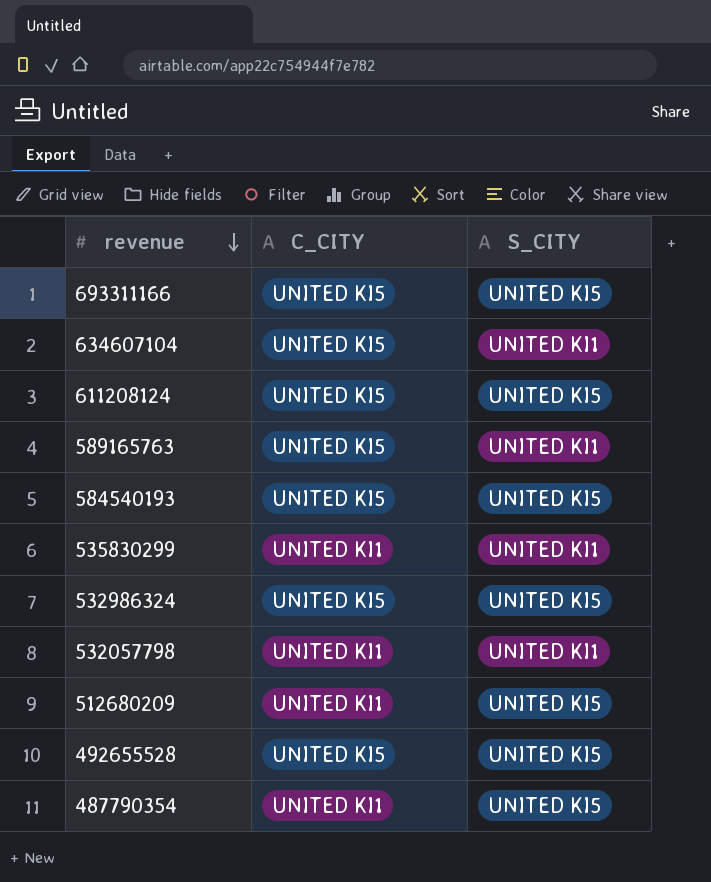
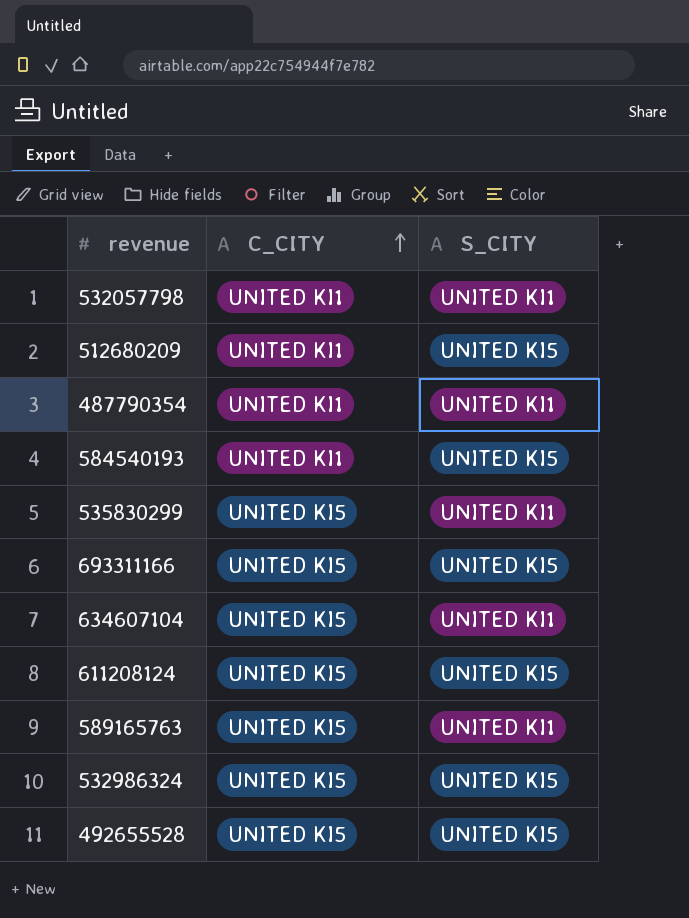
row order: revenue descending -> C_CITY ascending
487790354 | S_CITY: UNITED KI5 -> UNITED KI1
584540193 | C_CITY: UNITED KI5 -> UNITED KI1
535830299 | C_CITY: UNITED KI1 -> UNITED KI5

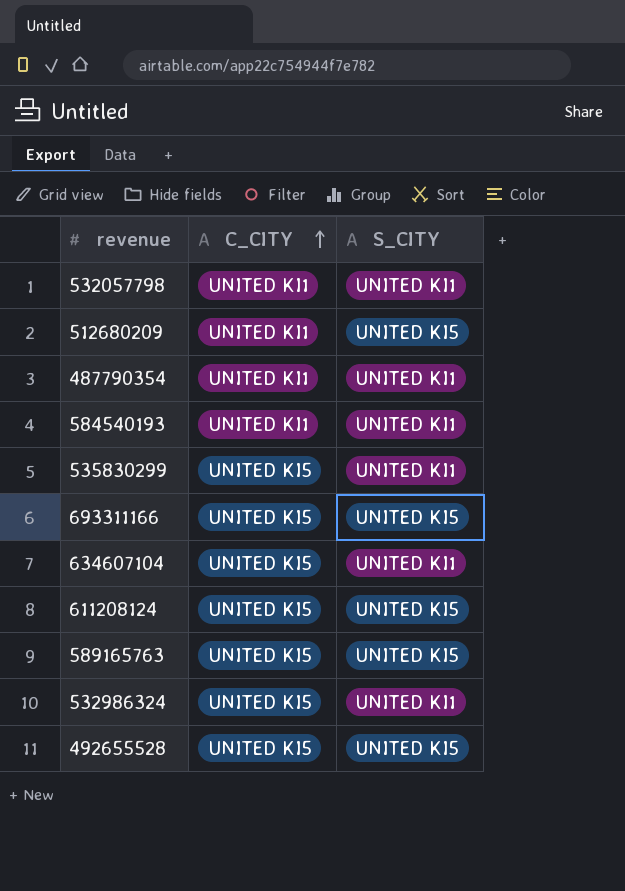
584540193 | S_CITY: UNITED KI5 -> UNITED KI1
589165763 | S_CITY: UNITED KI1 -> UNITED KI5
532986324 | S_CITY: UNITED KI5 -> UNITED KI1

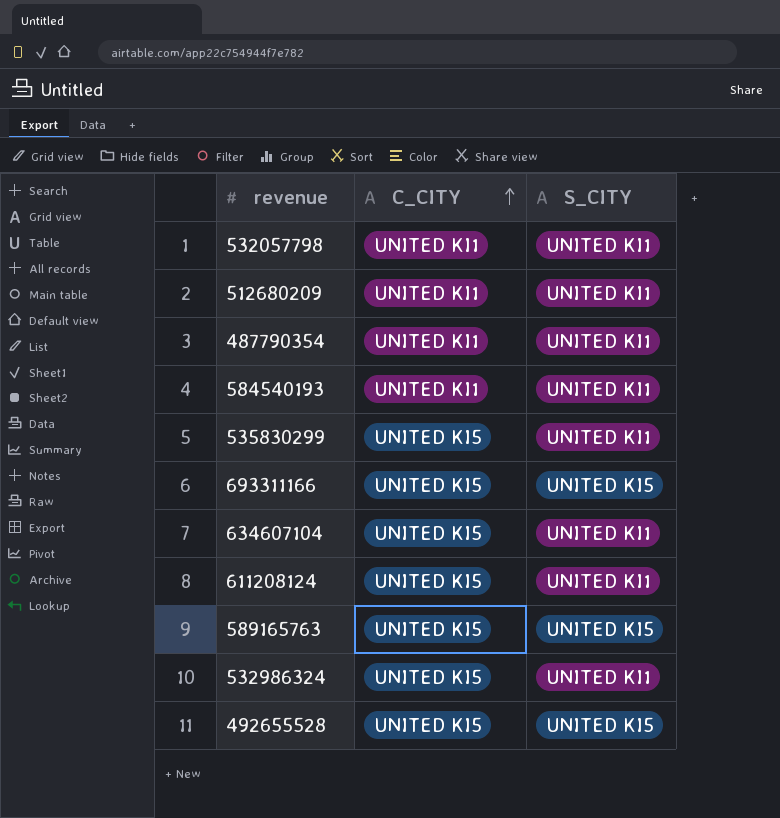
512680209 | S_CITY: UNITED KI5 -> UNITED KI1
611208124 | S_CITY: UNITED KI5 -> UNITED KI1

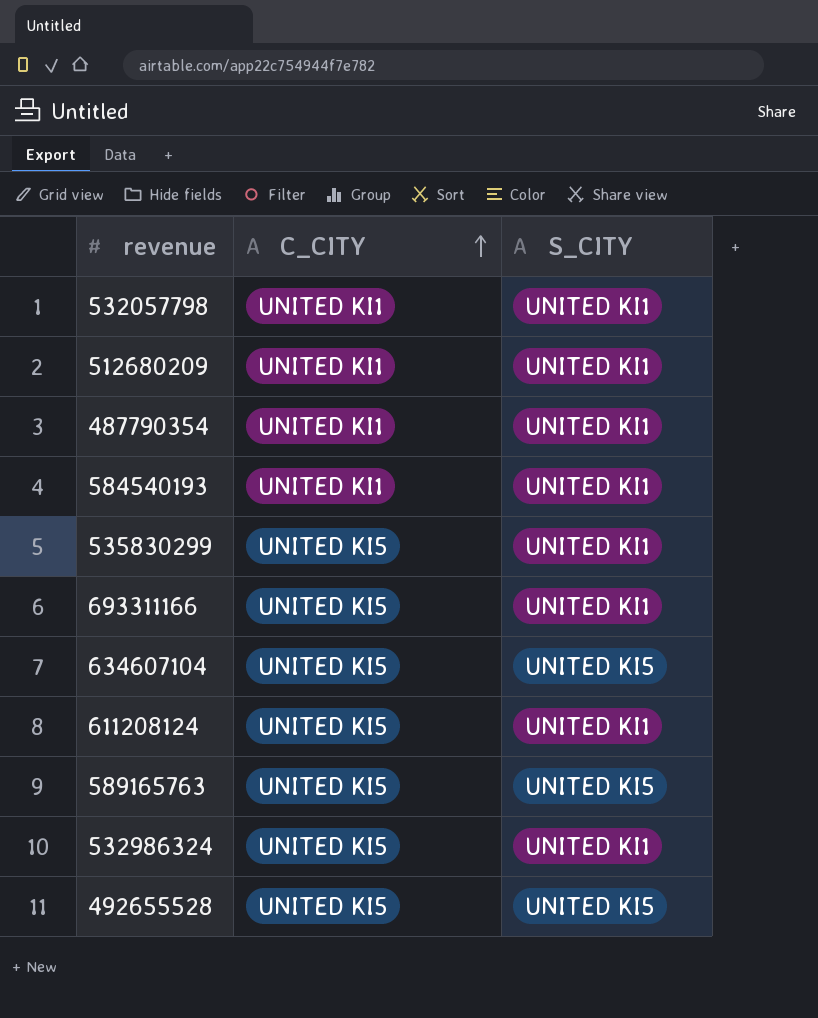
693311166 | S_CITY: UNITED KI5 -> UNITED KI1
634607104 | S_CITY: UNITED KI1 -> UNITED KI5

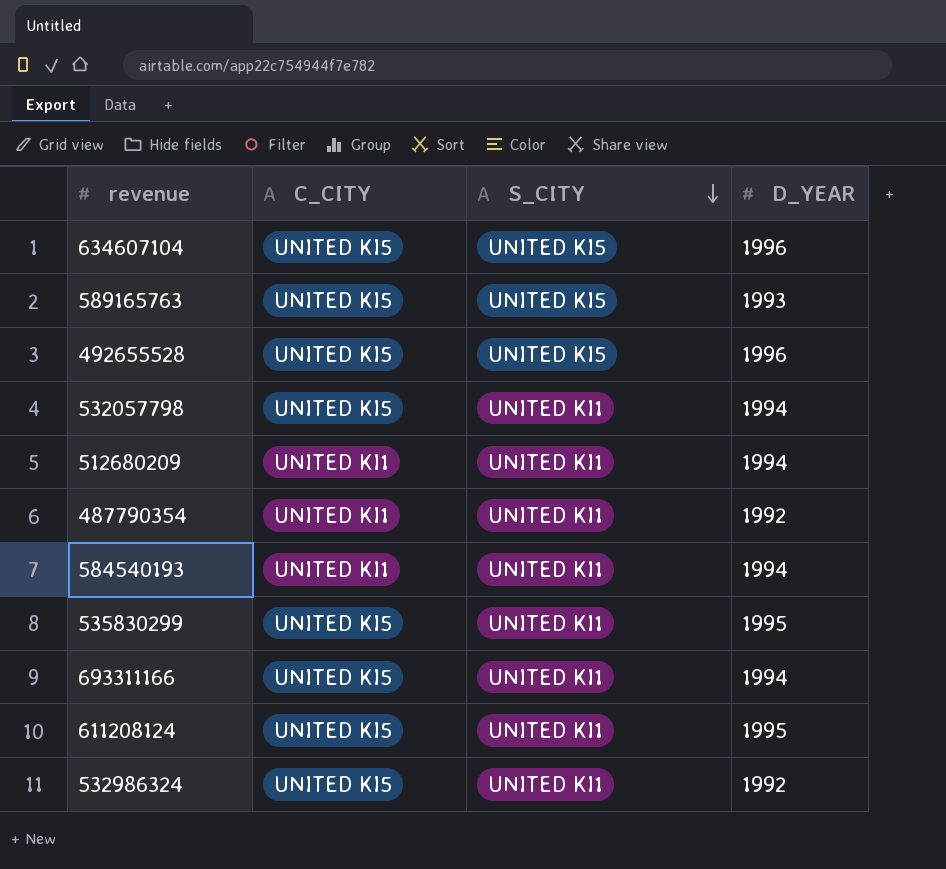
row order: C_CITY ascending -> S_CITY descending
column D_YEAR | position: none -> 4
532057798 | C_CITY: UNITED KI1 -> UNITED KI5

